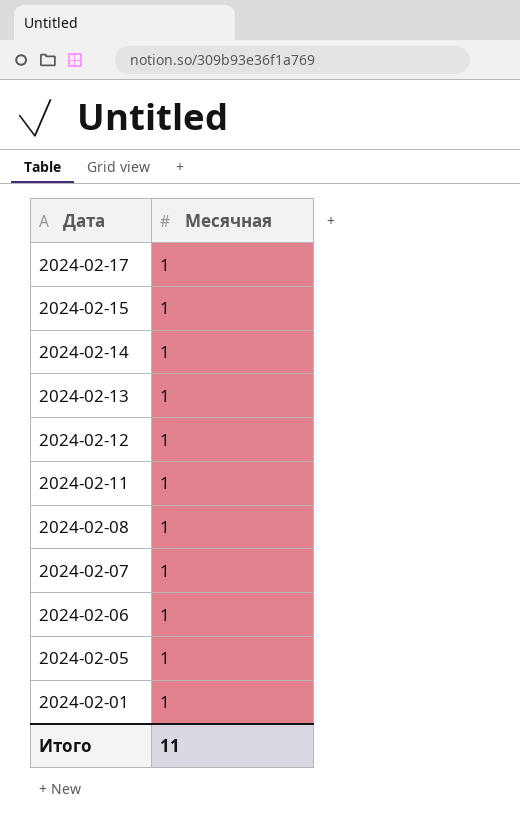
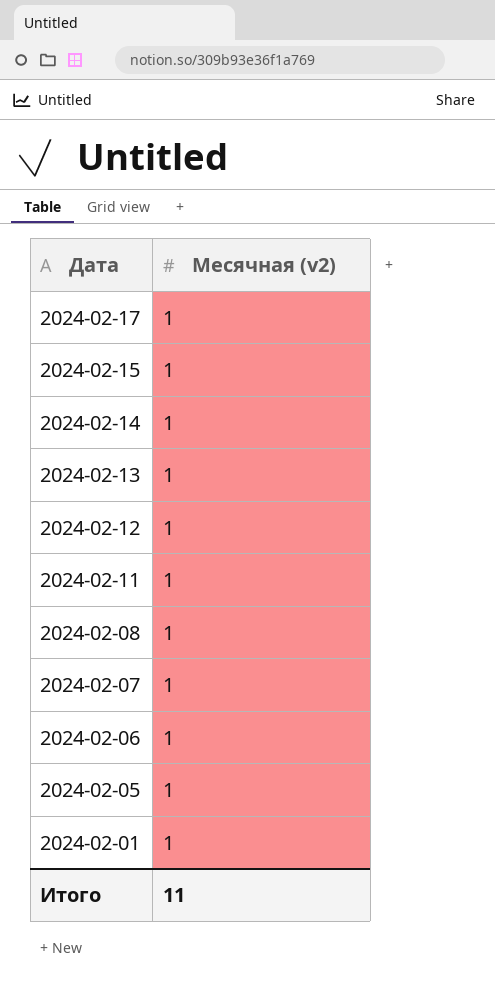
column name: Месячная -> Месячная (v2)

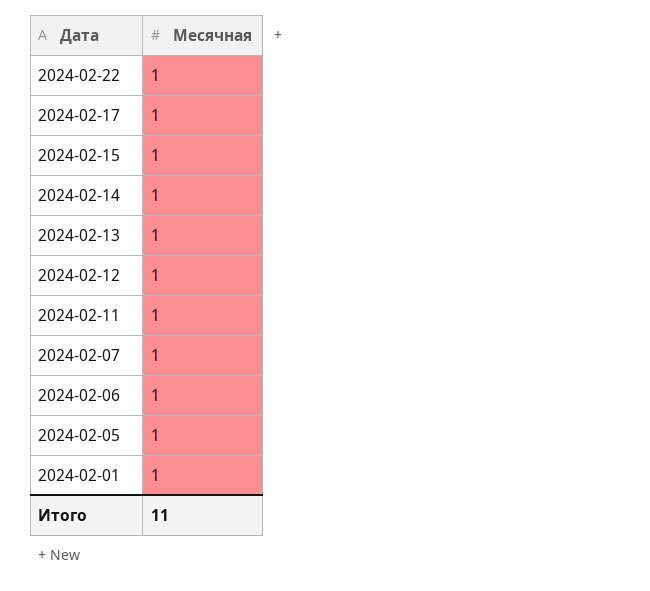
column name: Месячная (v2) -> Месячная
row 2024-02-08: 1 -> none
row 2024-02-22: none -> 1

